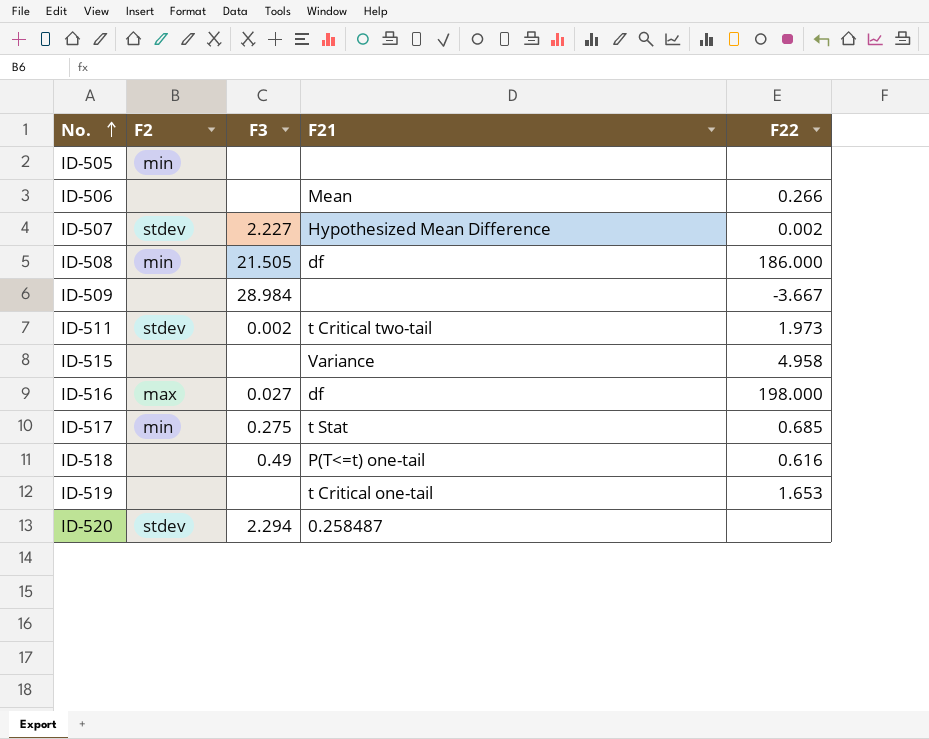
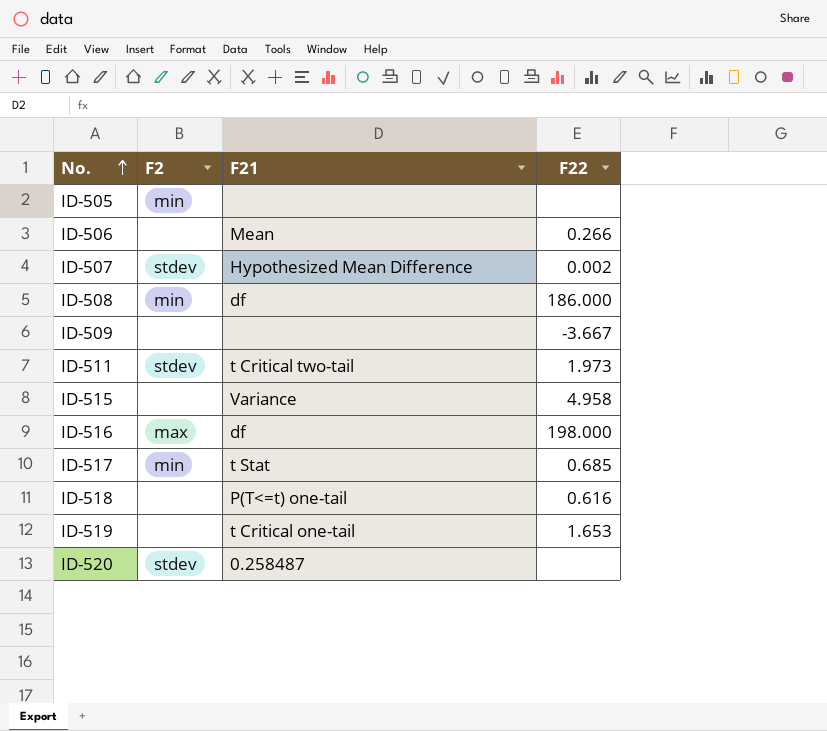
column F3 | position: 3 -> none

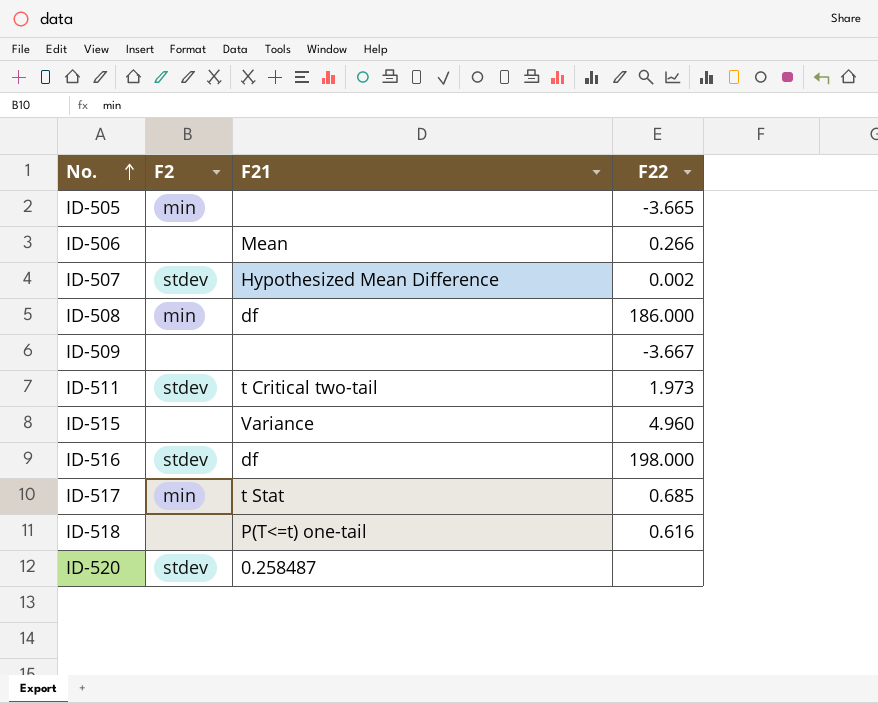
row ID-519: none | t Critical one-tail | 1.653 -> none
ID-505 | F22: none -> -3.665
ID-515 | F22: 4.958 -> 4.960
ID-516 | F2: max -> stdev

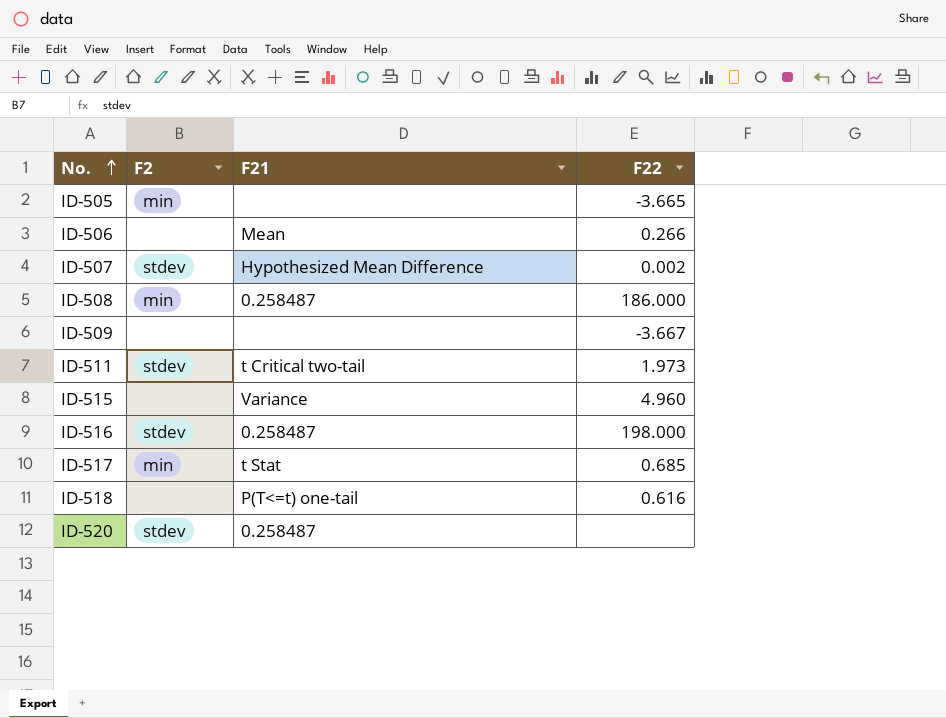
ID-508 | F21: df -> 0.258487
ID-516 | F21: df -> 0.258487

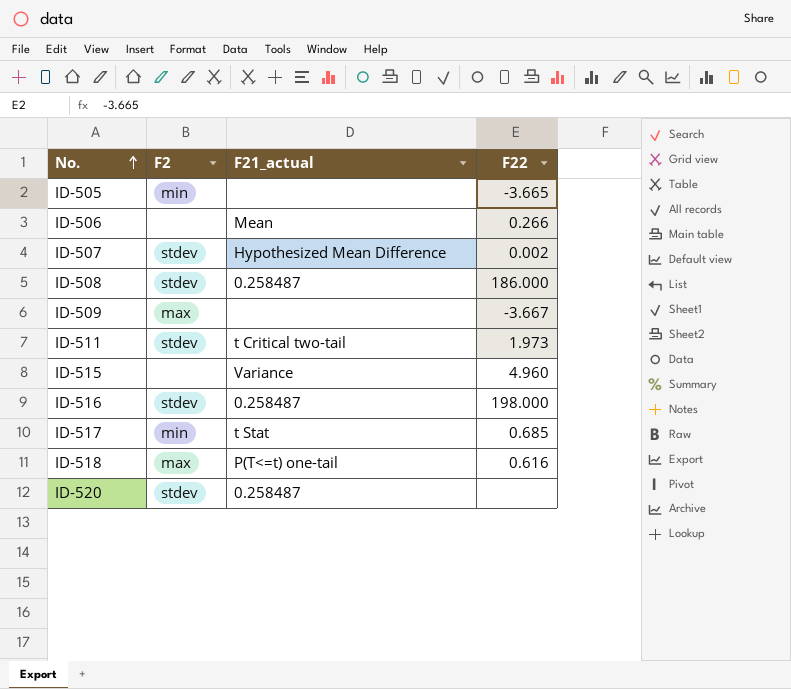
column name: F21 -> F21_actual
ID-508 | F2: min -> stdev
ID-509 | F2: none -> max
ID-518 | F2: none -> max

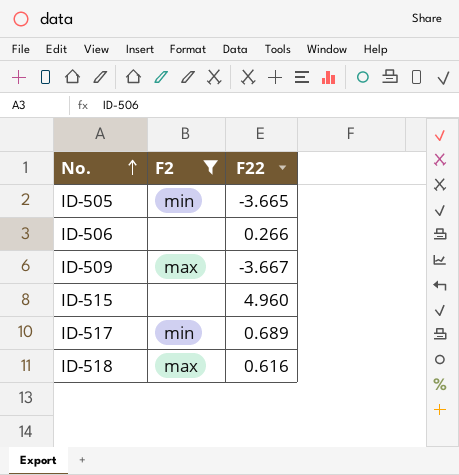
filter: none -> F2 != stdev
column F21_actual | position: 3 -> none
ID-517 | F22: 0.685 -> 0.689

